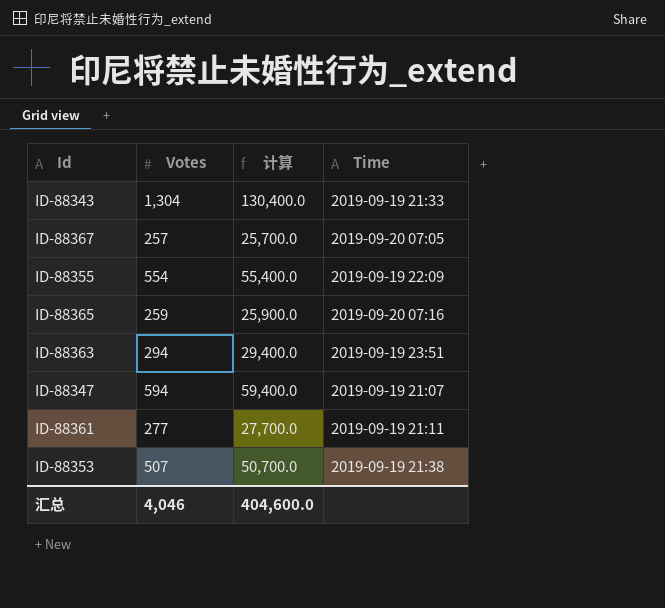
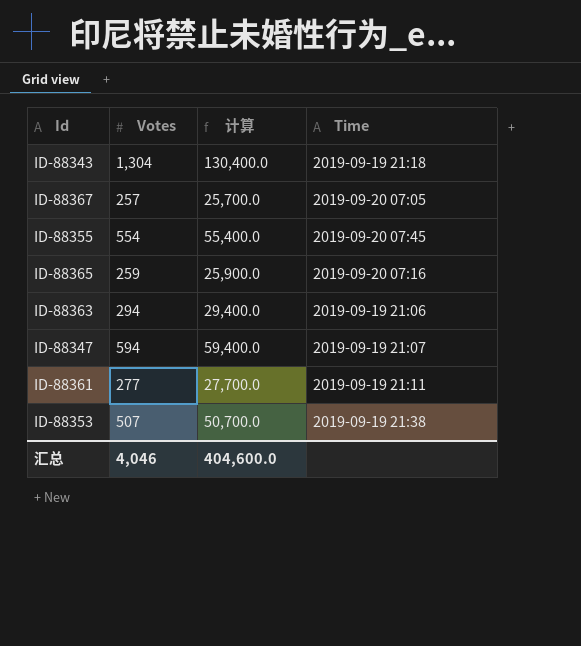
ID-88343 | Time: 2019-09-19 21:33 -> 2019-09-19 21:18
ID-88355 | Time: 2019-09-19 22:09 -> 2019-09-20 07:45
ID-88363 | Time: 2019-09-19 23:51 -> 2019-09-19 21:06

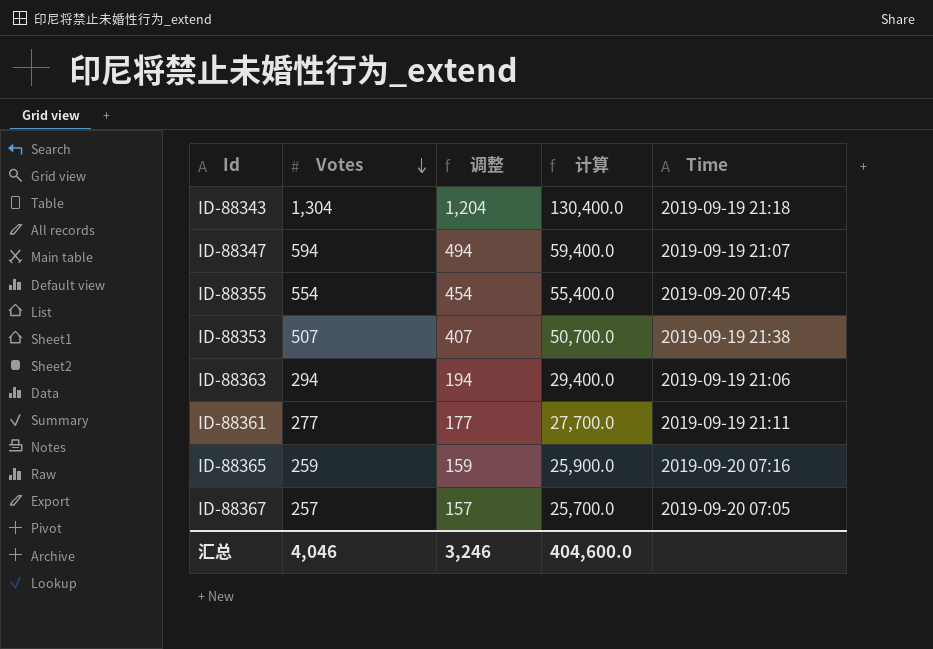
row order: none -> Votes descending
column 调整 | formula: none -> [Votes] - 100

